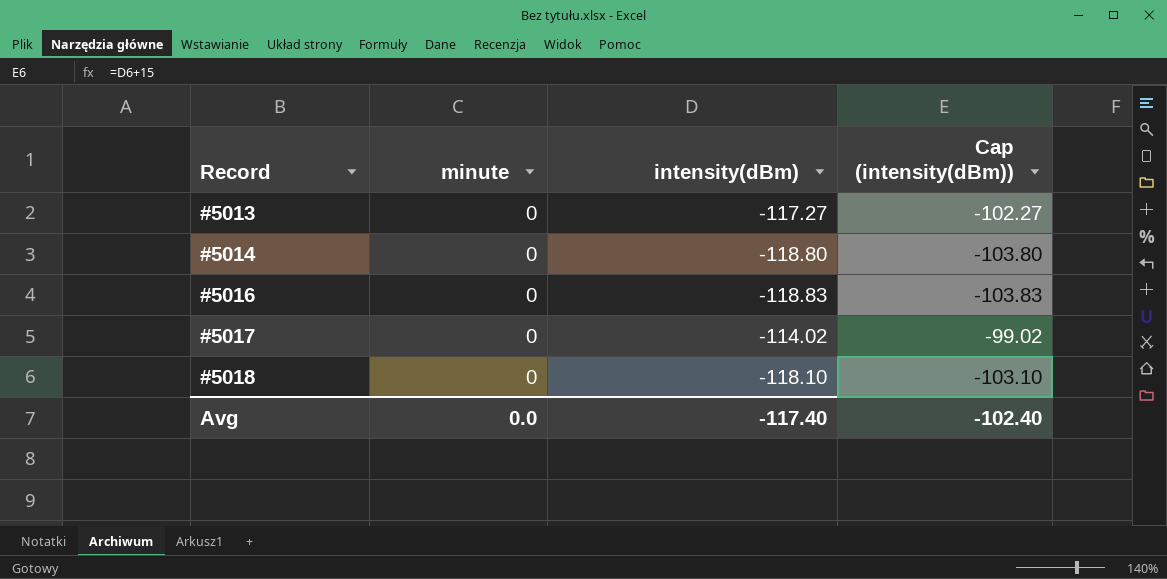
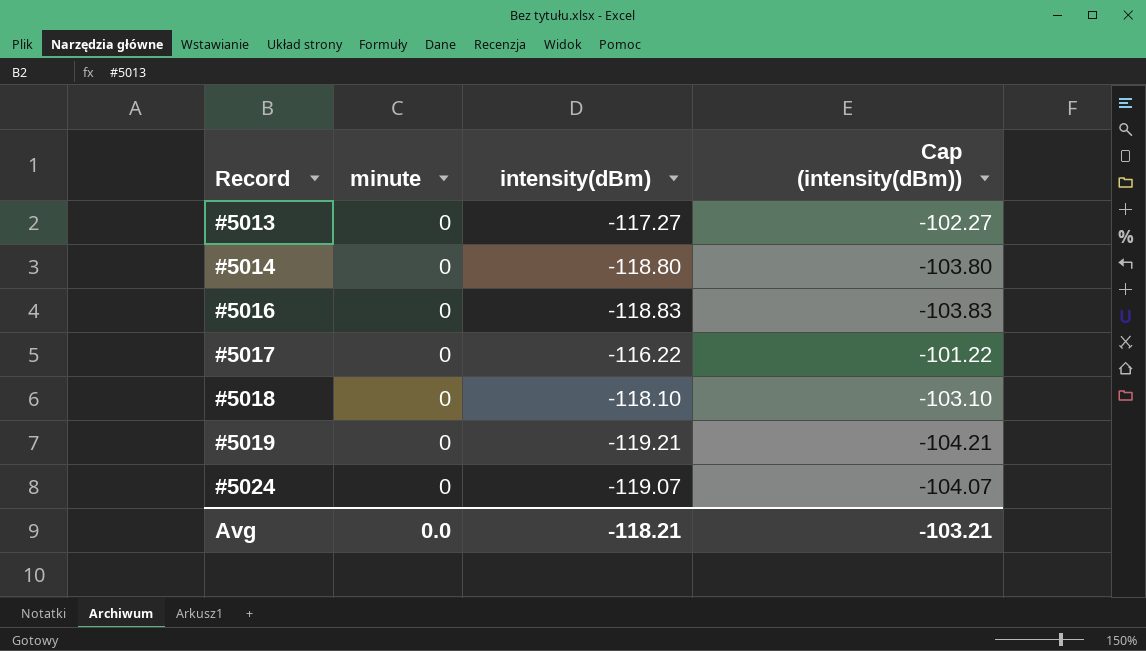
#5017 | intensity(dBm): -114.02 -> -116.22
#5017 | Cap (intensity(dBm)): -99.02 -> -101.22
row #5019: none -> 0 | -119.21 | -104.21
row #5024: none -> 0 | -119.07 | -104.07
Avg | intensity(dBm): -117.40 -> -118.21
Avg | Cap (intensity(dBm)): -102.40 -> -103.21

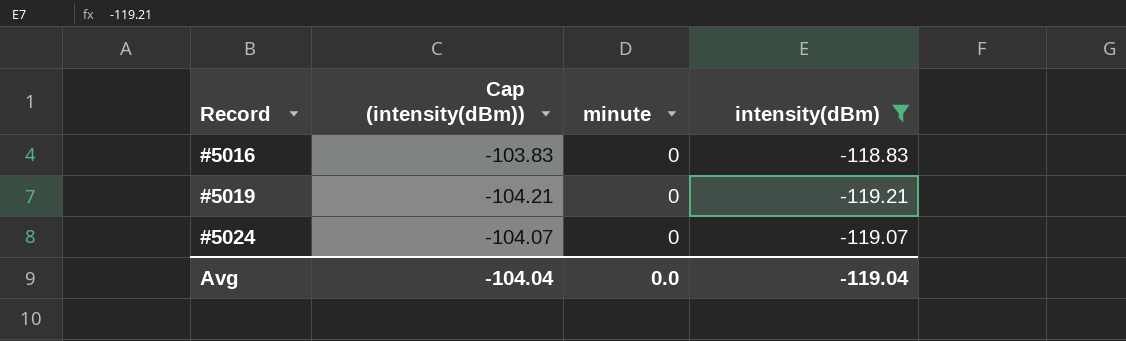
filter: none -> intensity(dBm) <= -118.83
column Cap (intensity(dBm)) | position: 4 -> 2
Avg | Cap (intensity(dBm)): -103.21 -> -104.04
Avg | intensity(dBm): -118.21 -> -119.04

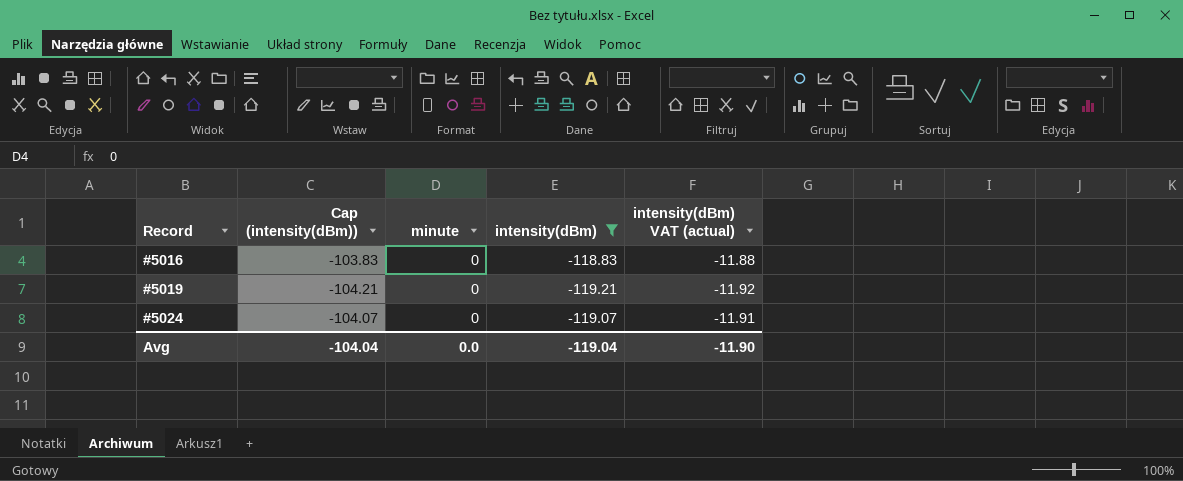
column intensity(dBm) VAT (actual) | formula: none -> [intensity(dBm)] * 0.1

